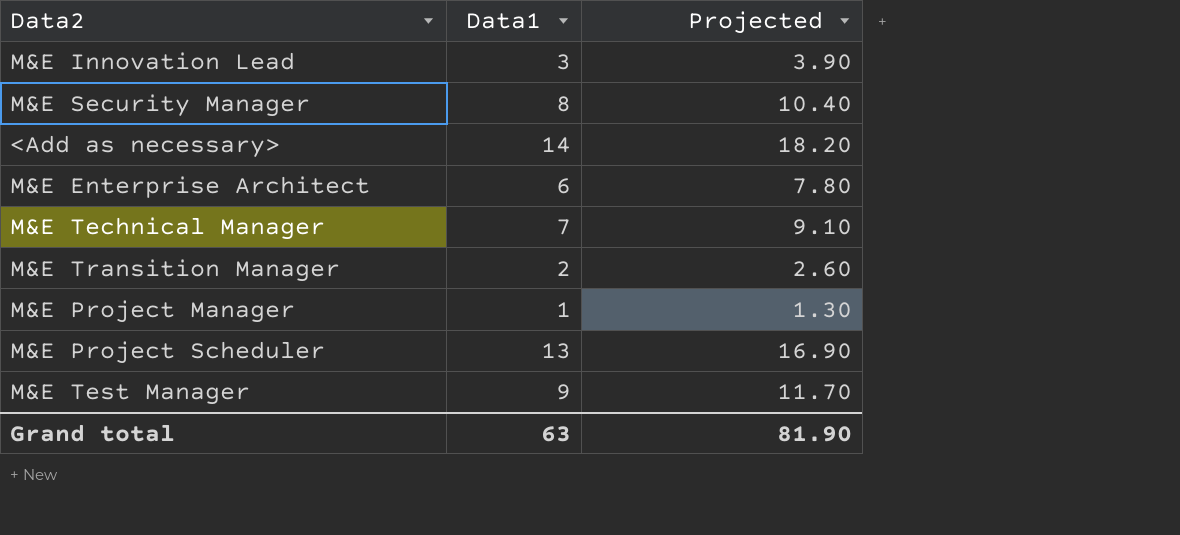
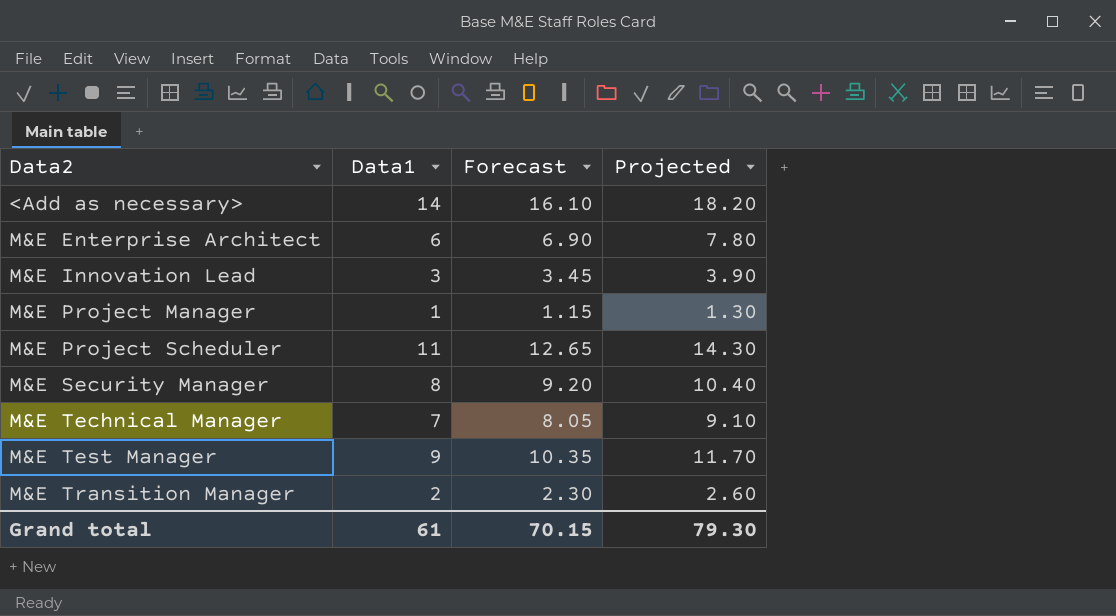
row order: none -> Data2 ascending
column Forecast | formula: none -> [Data1] * 1.15
M&E Project Scheduler | Data1: 13 -> 11
M&E Project Scheduler | Projected: 16.90 -> 14.30
Grand total | Data1: 63 -> 61
Grand total | Projected: 81.90 -> 79.30

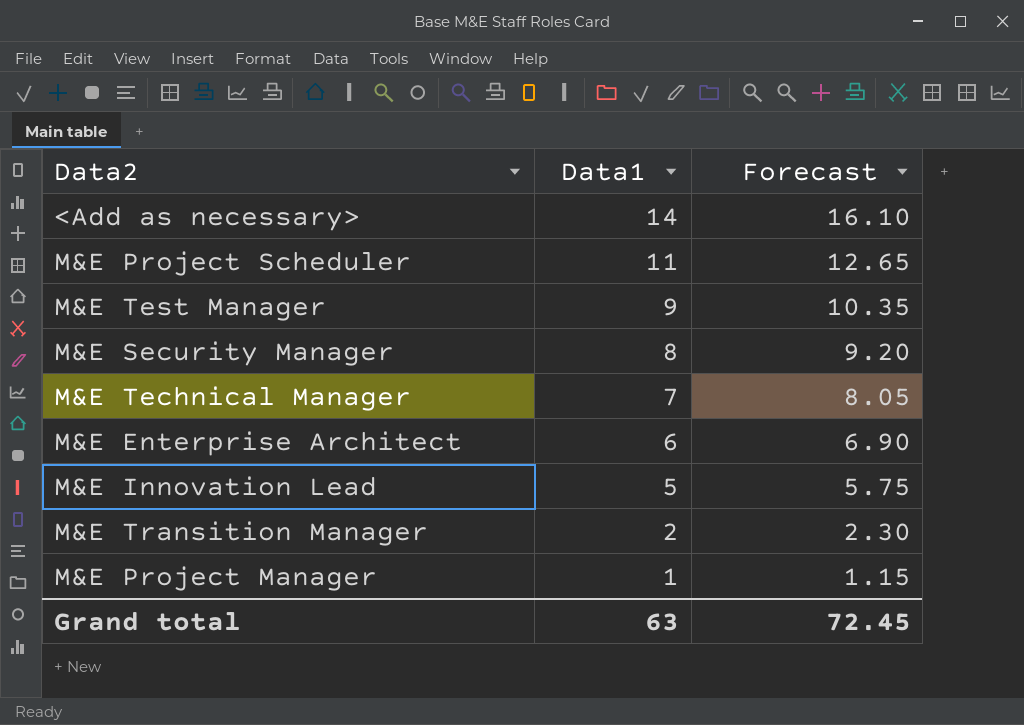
row order: Data2 ascending -> Data1 descending
column Projected | formula: [Data1] * 1.3 -> none
M&E Innovation Lead | Data1: 3 -> 5
M&E Innovation Lead | Forecast: 3.45 -> 5.75
Grand total | Data1: 61 -> 63
Grand total | Forecast: 70.15 -> 72.45

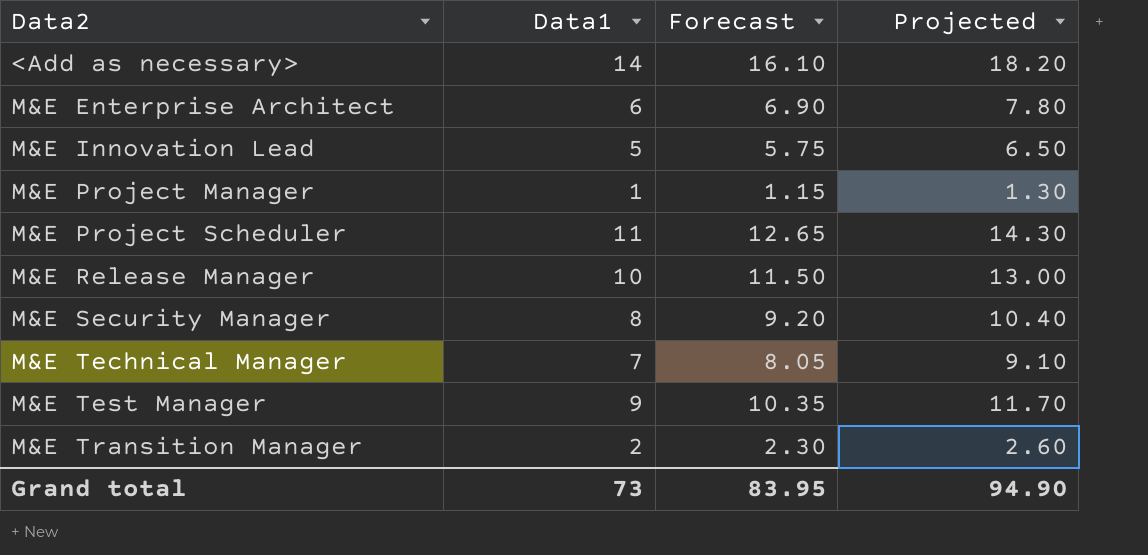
row order: Data1 descending -> Data2 ascending
column Projected | formula: none -> [Data1] * 1.3
row M&E Release Manager: none -> 10 | 11.50 | 13.00
Grand total | Data1: 63 -> 73
Grand total | Forecast: 72.45 -> 83.95

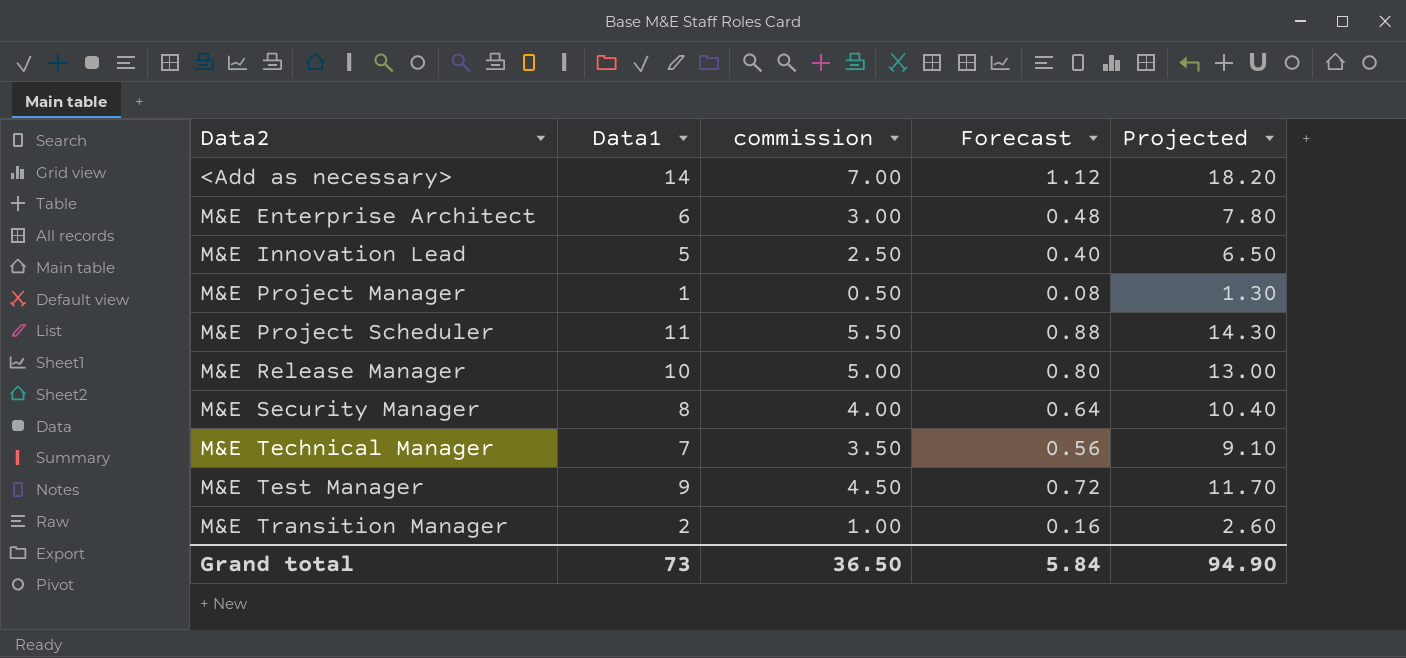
column commission | formula: none -> [Data1] * 0.5
column Forecast | formula: [Data1] * 1.15 -> [Data1] * 0.08
Grand total | Forecast: 83.95 -> 5.84

